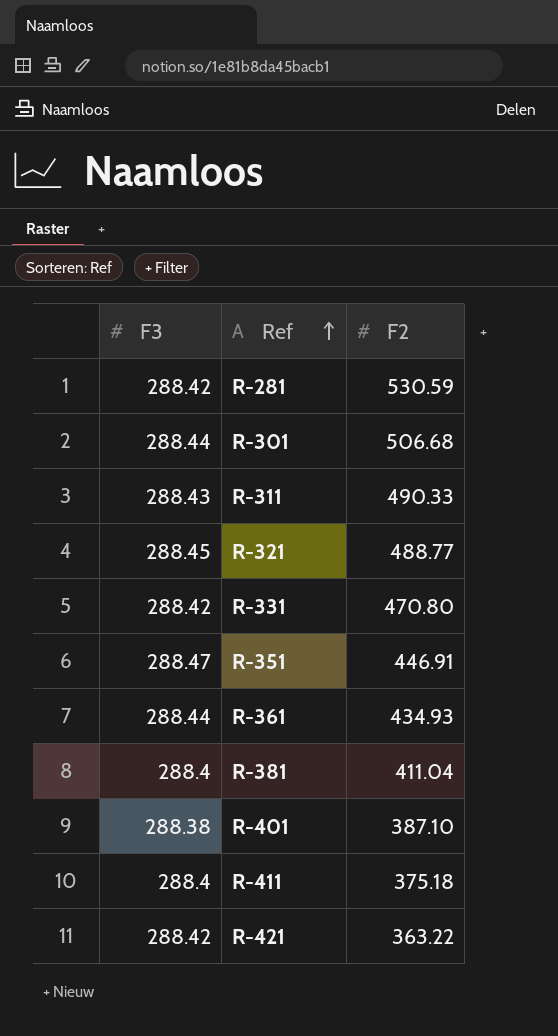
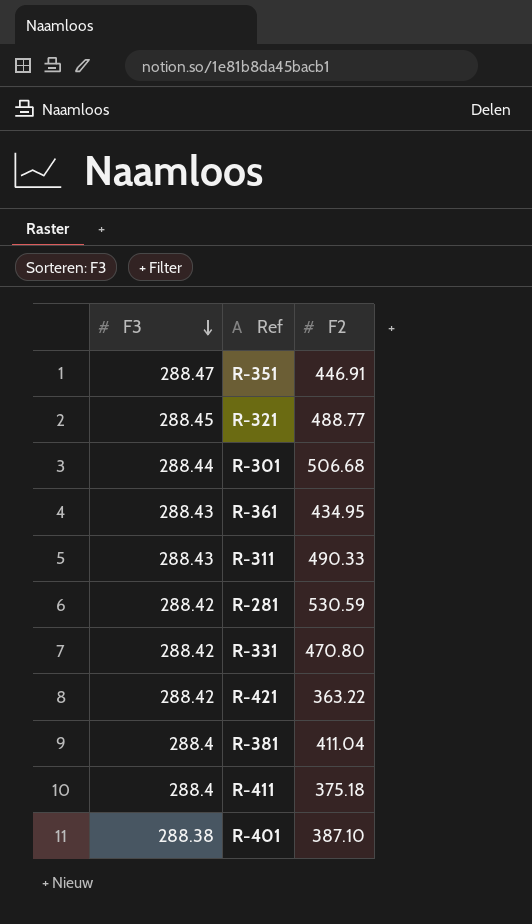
row order: Ref ascending -> F3 descending
R-361 | F3: 288.44 -> 288.43
R-361 | F2: 434.93 -> 434.95

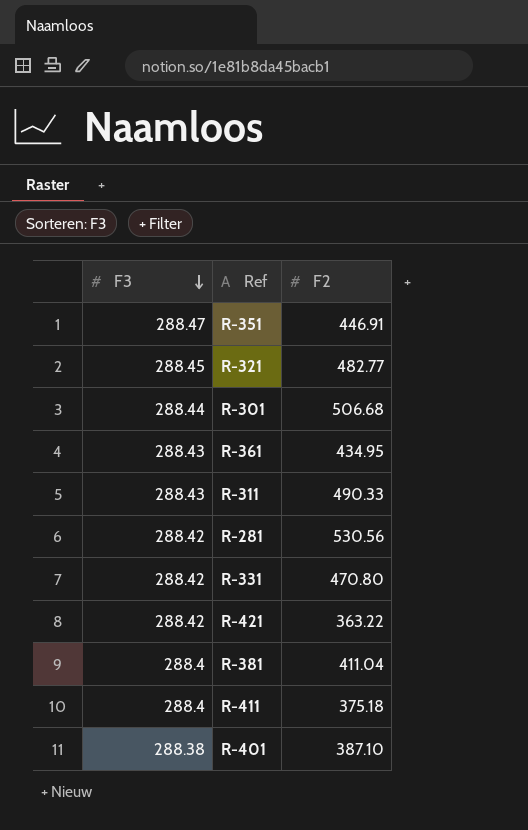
R-321 | F2: 488.77 -> 482.77
R-281 | F2: 530.59 -> 530.56

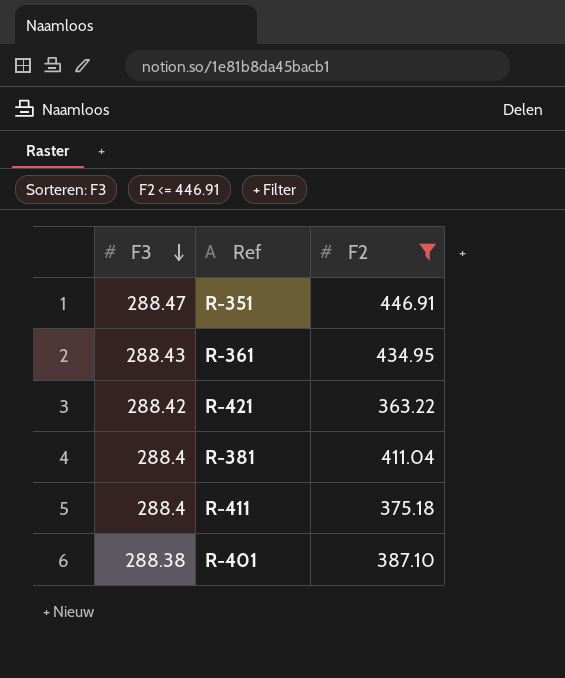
filter: none -> F2 <= 446.91

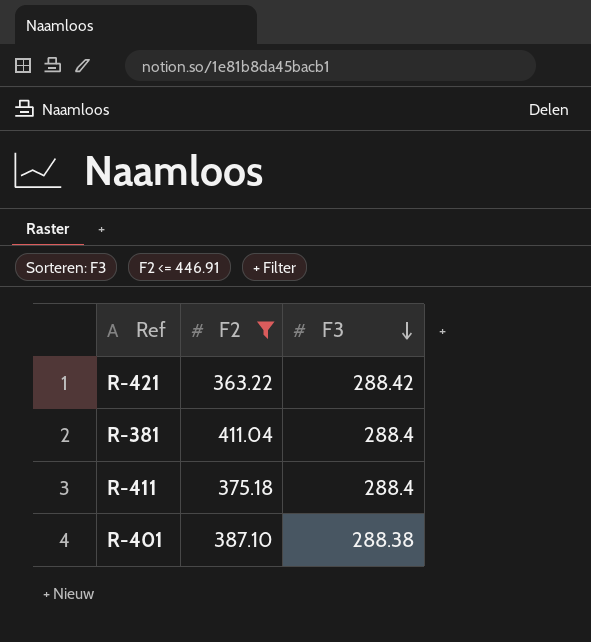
column F3 | position: 1 -> 3
row R-351: 288.47 | 446.91 -> none
row R-361: 288.43 | 434.95 -> none

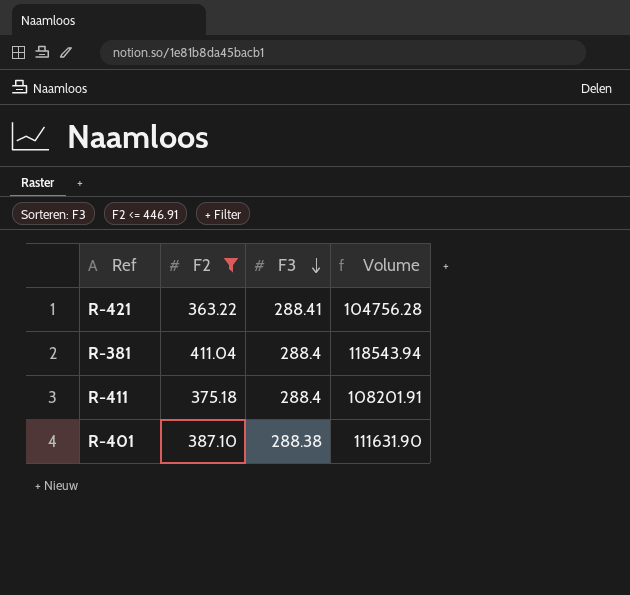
column Volume | formula: none -> [F2] * [F3]
R-421 | F3: 288.42 -> 288.41

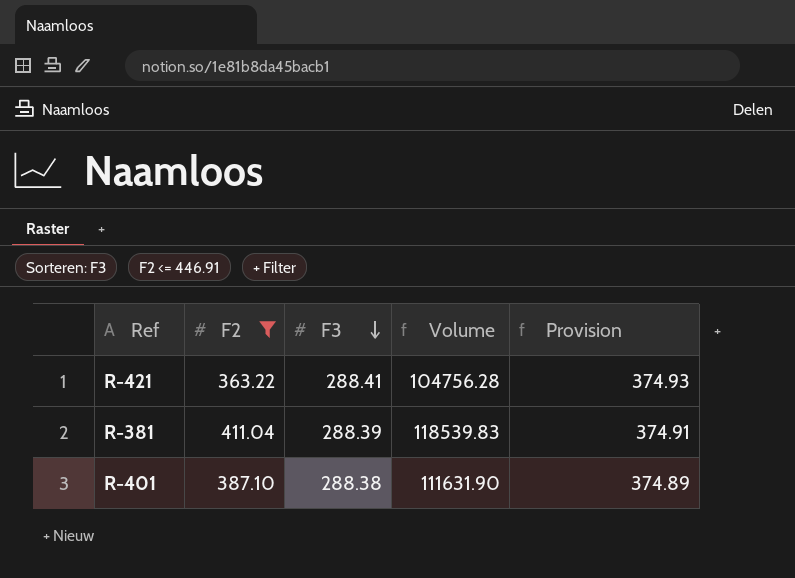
column Provision | formula: none -> [F3] * 1.3
row R-411: 375.18 | 288.4 | 108201.91 -> none
R-381 | F3: 288.4 -> 288.39
R-381 | Volume: 118543.94 -> 118539.83

